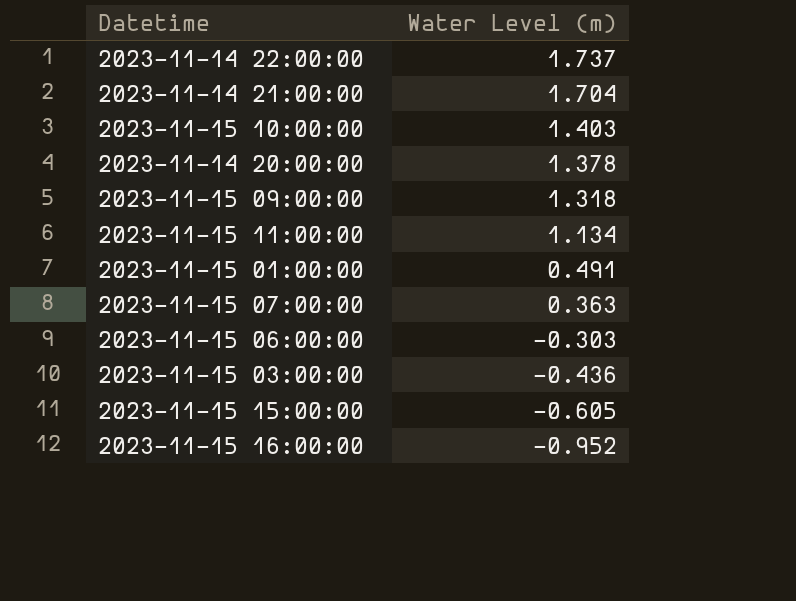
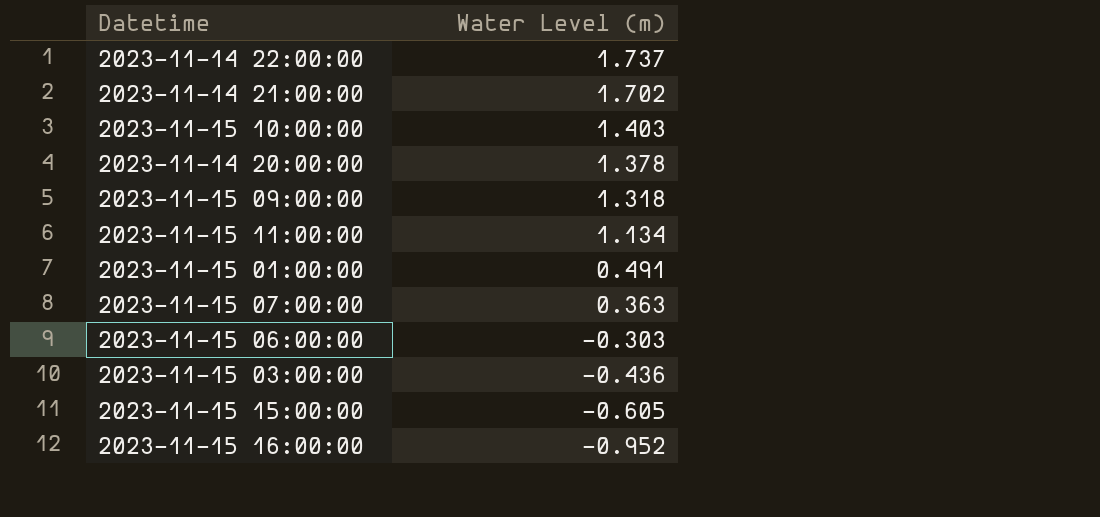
2023-11-14 21:00:00 | Water Level (m): 1.704 -> 1.702

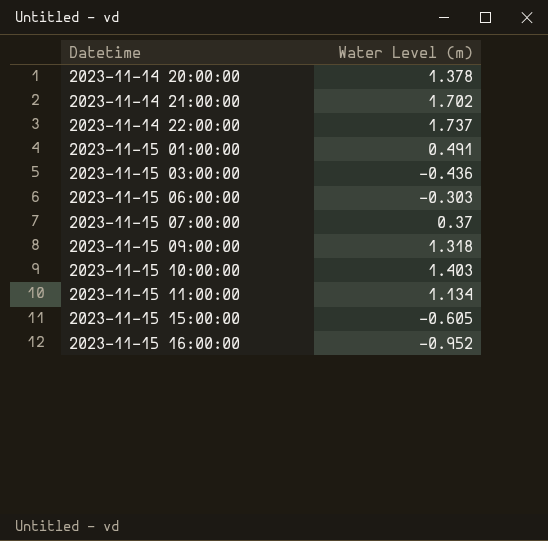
row order: Water Level (m) descending -> Datetime ascending
2023-11-15 07:00:00 | Water Level (m): 0.363 -> 0.37

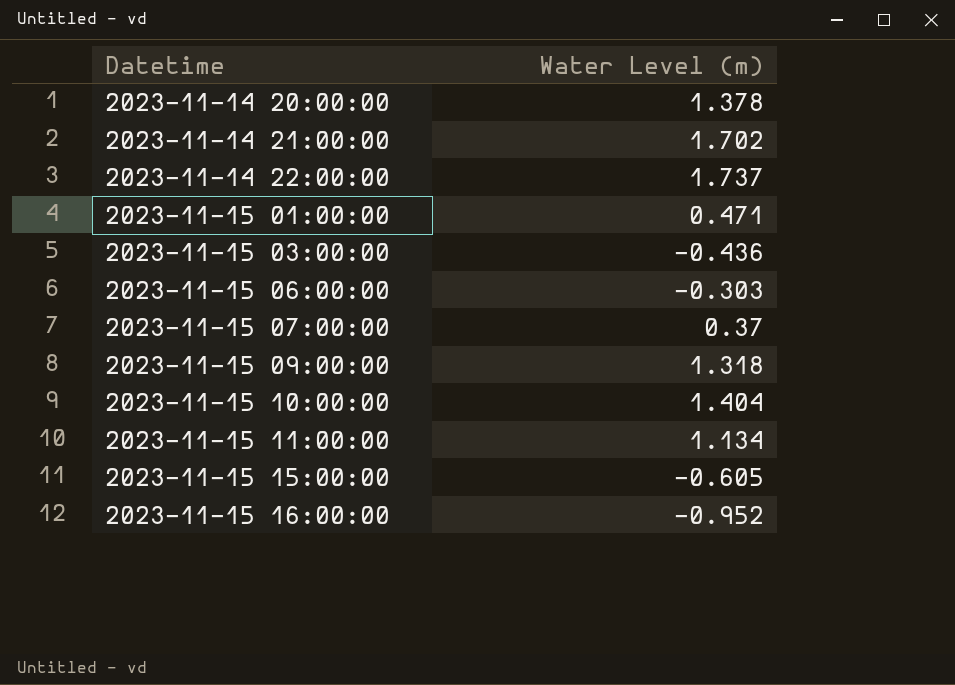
2023-11-15 01:00:00 | Water Level (m): 0.491 -> 0.471
2023-11-15 10:00:00 | Water Level (m): 1.403 -> 1.404

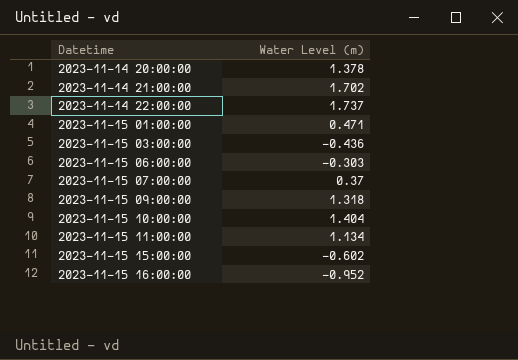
2023-11-15 15:00:00 | Water Level (m): -0.605 -> -0.602

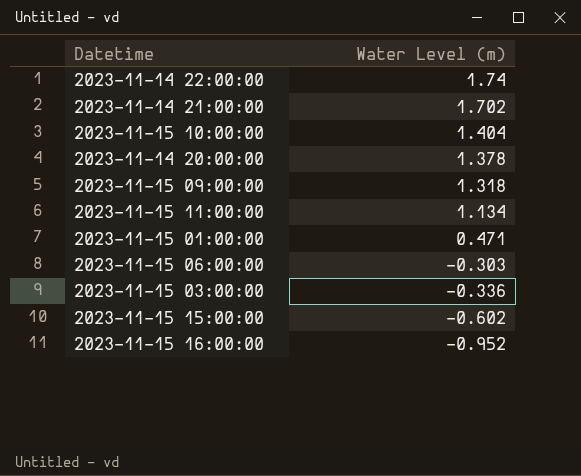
row order: Datetime ascending -> Water Level (m) descending
row 2023-11-15 07:00:00: 0.37 -> none
2023-11-14 22:00:00 | Water Level (m): 1.737 -> 1.74
2023-11-15 03:00:00 | Water Level (m): -0.436 -> -0.336

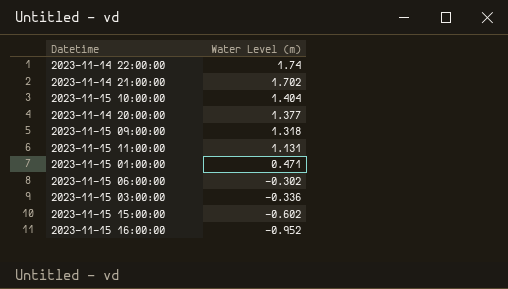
2023-11-14 20:00:00 | Water Level (m): 1.378 -> 1.377
2023-11-15 11:00:00 | Water Level (m): 1.134 -> 1.131
2023-11-15 06:00:00 | Water Level (m): -0.303 -> -0.302

